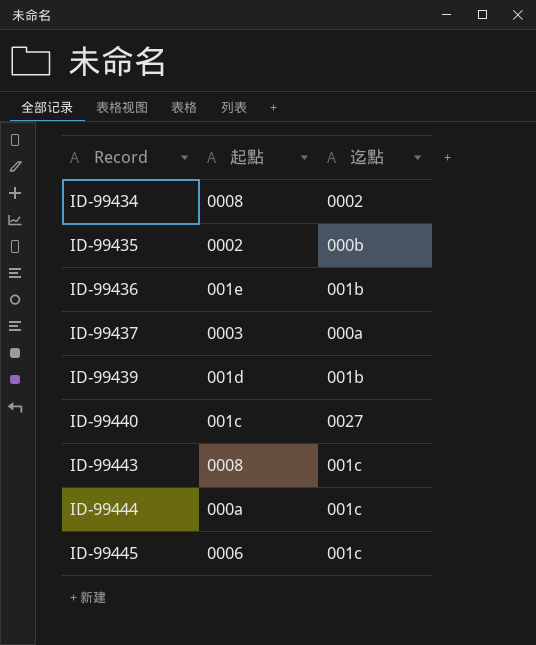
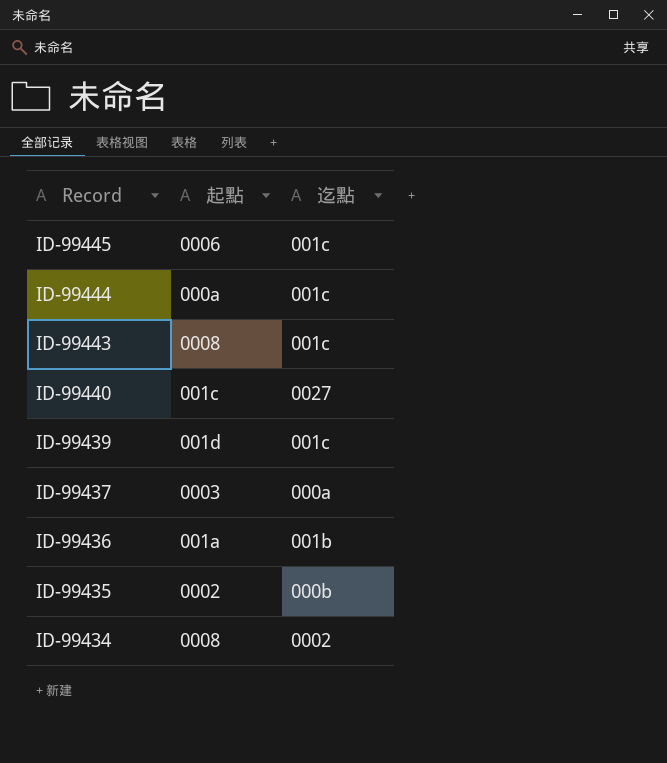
row order: Record ascending -> Record descending
ID-99439 | 迄點: 001b -> 001c
ID-99436 | 起點: 001e -> 001a

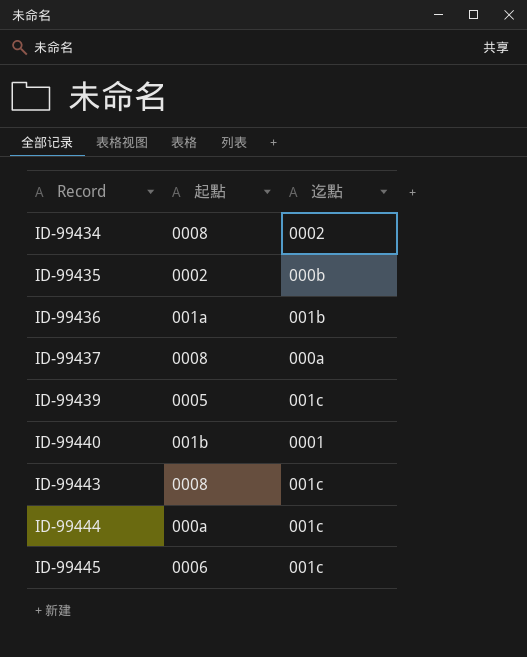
row order: Record descending -> Record ascending
ID-99437 | 起點: 0003 -> 0008
ID-99439 | 起點: 001d -> 0005
ID-99440 | 起點: 001c -> 001b
ID-99440 | 迄點: 0027 -> 0001

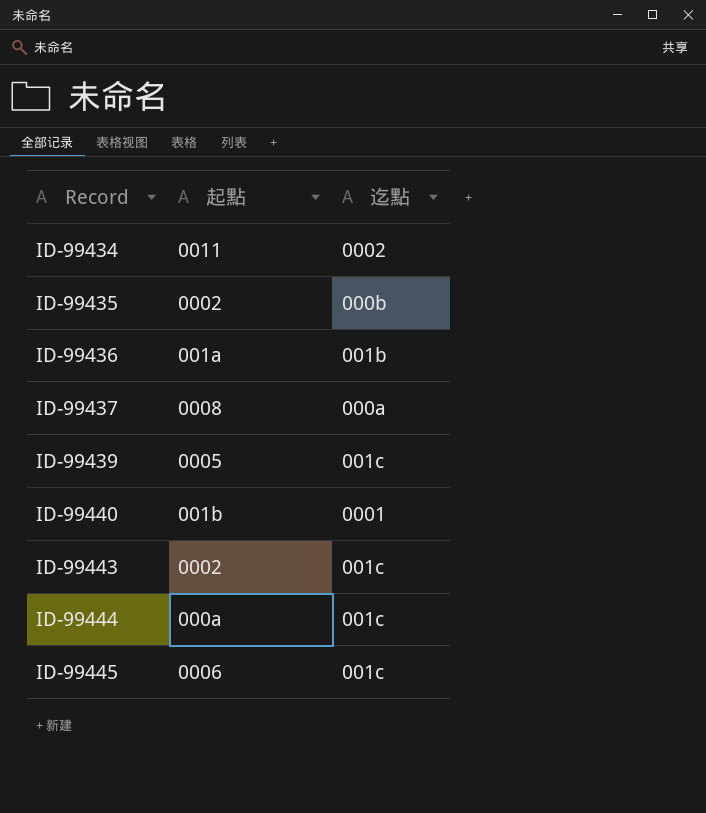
ID-99434 | 起點: 0008 -> 0011
ID-99443 | 起點: 0008 -> 0002

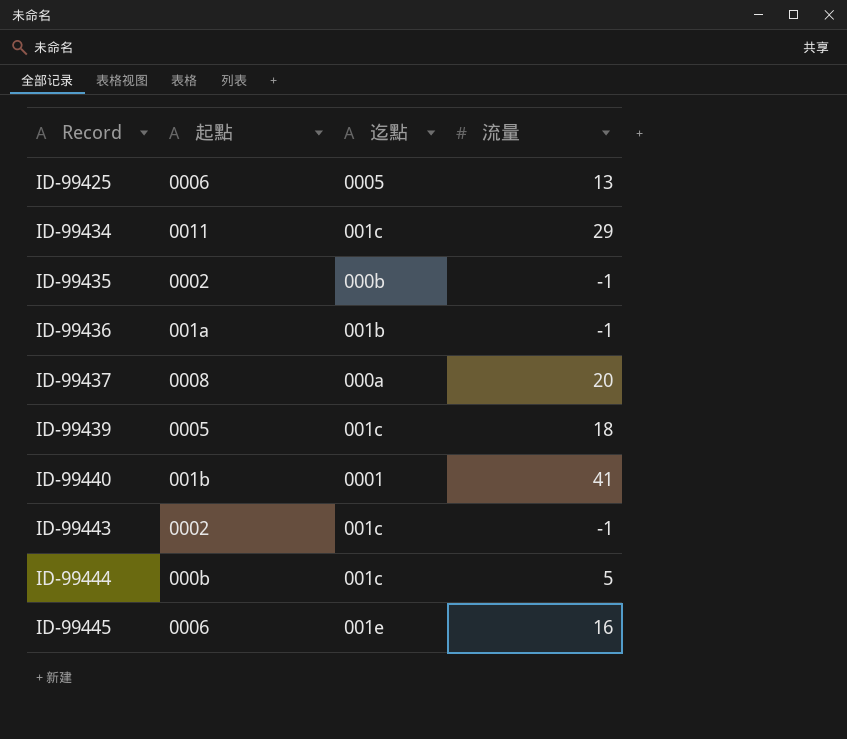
column 流量 | position: none -> 4
row ID-99425: none -> 0006 | 0005 | 13
ID-99434 | 迄點: 0002 -> 001c
ID-99444 | 起點: 000a -> 000b
ID-99445 | 迄點: 001c -> 001e

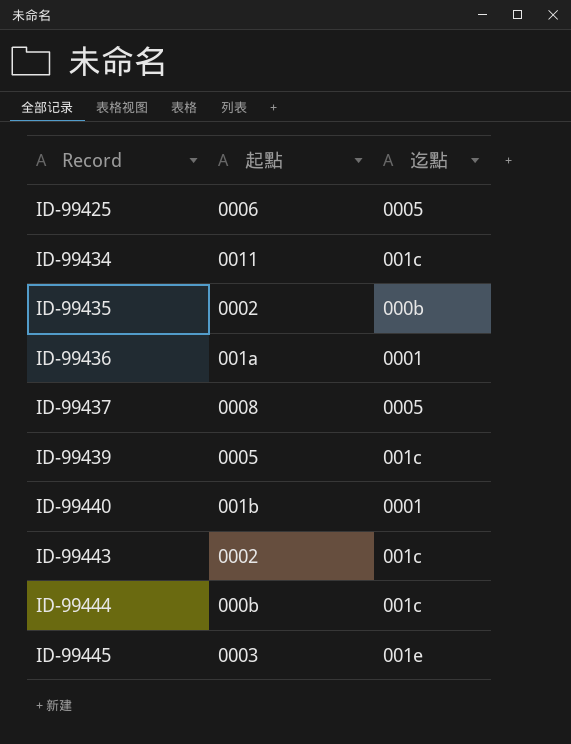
column 流量 | position: 4 -> none
ID-99436 | 迄點: 001b -> 0001
ID-99437 | 迄點: 000a -> 0005
ID-99445 | 起點: 0006 -> 0003

